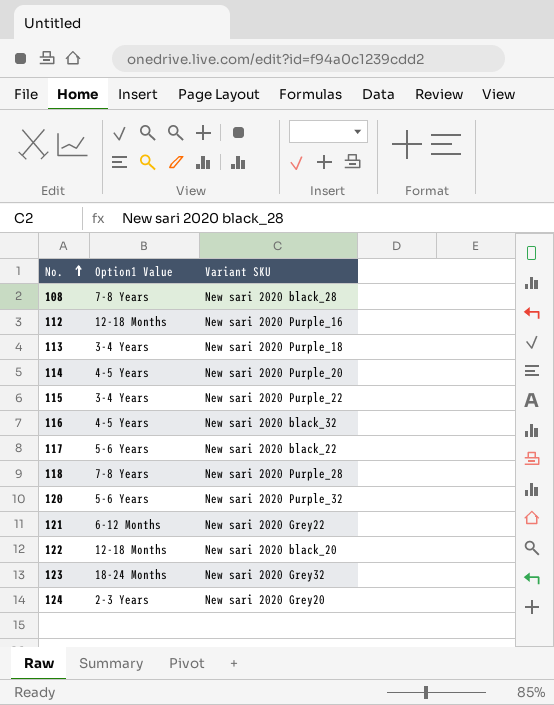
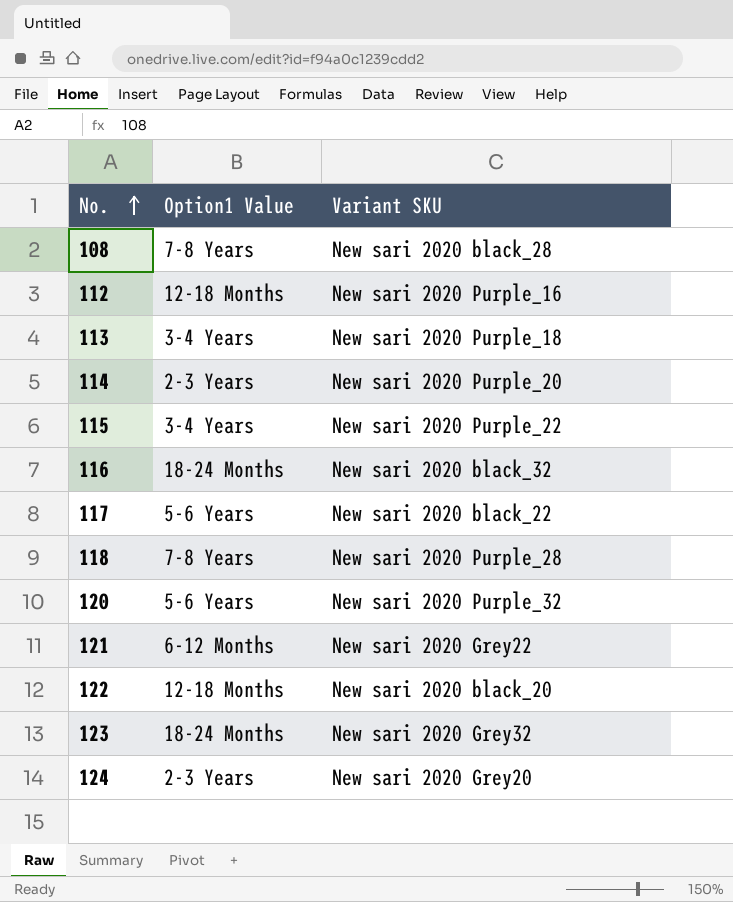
114 | Option1 Value: 4-5 Years -> 2-3 Years
116 | Option1 Value: 4-5 Years -> 18-24 Months

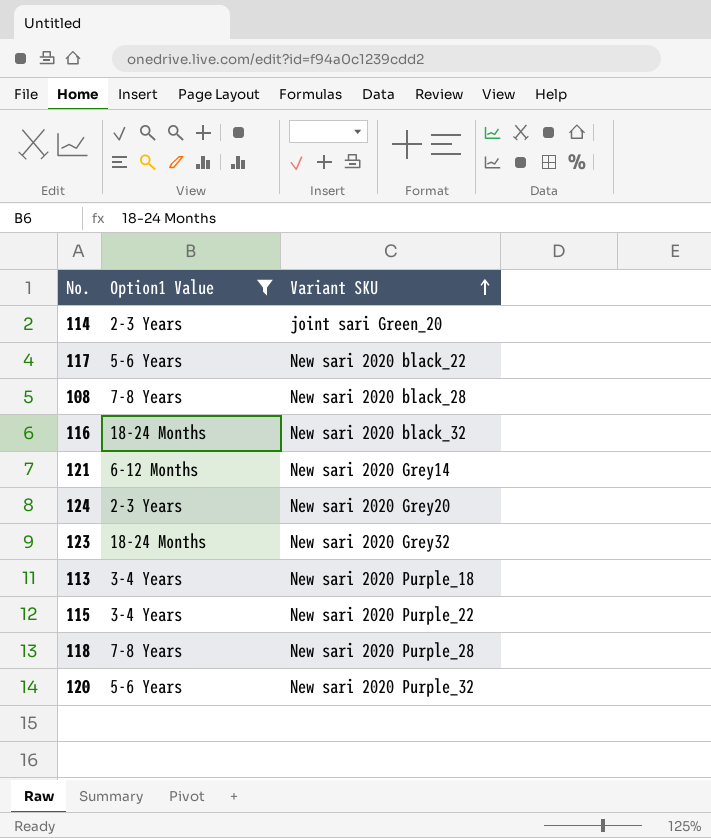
filter: none -> Option1 Value != 12-18 Months
row order: No. ascending -> Variant SKU ascending
114 | Variant SKU: New sari 2020 Purple_20 -> joint sari Green_20
121 | Variant SKU: New sari 2020 Grey22 -> New sari 2020 Grey14

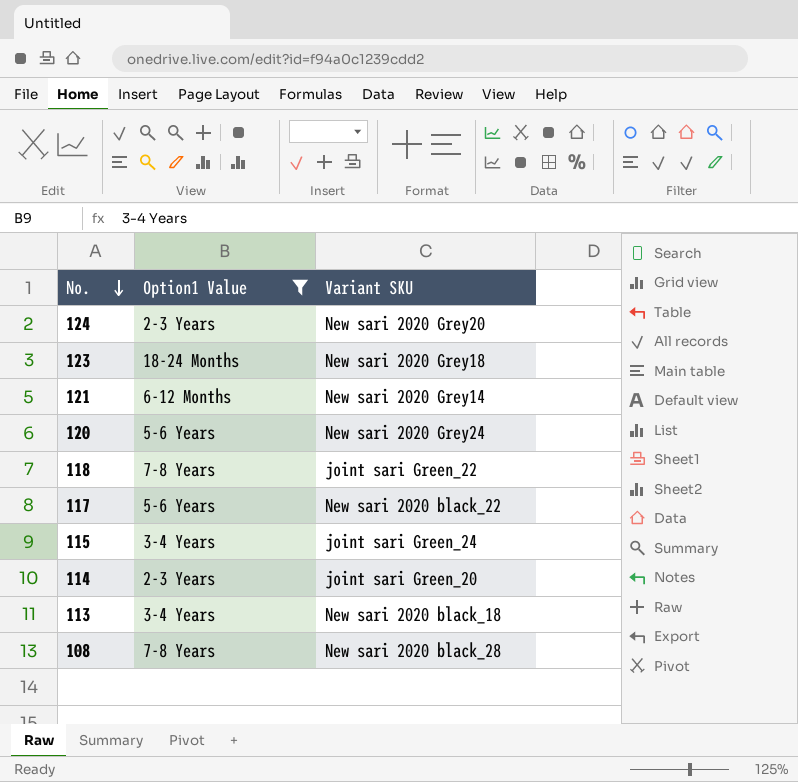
row order: Variant SKU ascending -> No. descending
row 116: 18-24 Months | New sari 2020 black_32 -> none
123 | Variant SKU: New sari 2020 Grey32 -> New sari 2020 Grey18
120 | Variant SKU: New sari 2020 Purple_32 -> New sari 2020 Grey24
118 | Variant SKU: New sari 2020 Purple_28 -> joint sari Green_22
115 | Variant SKU: New sari 2020 Purple_22 -> joint sari Green_24
113 | Variant SKU: New sari 2020 Purple_18 -> New sari 2020 black_18

